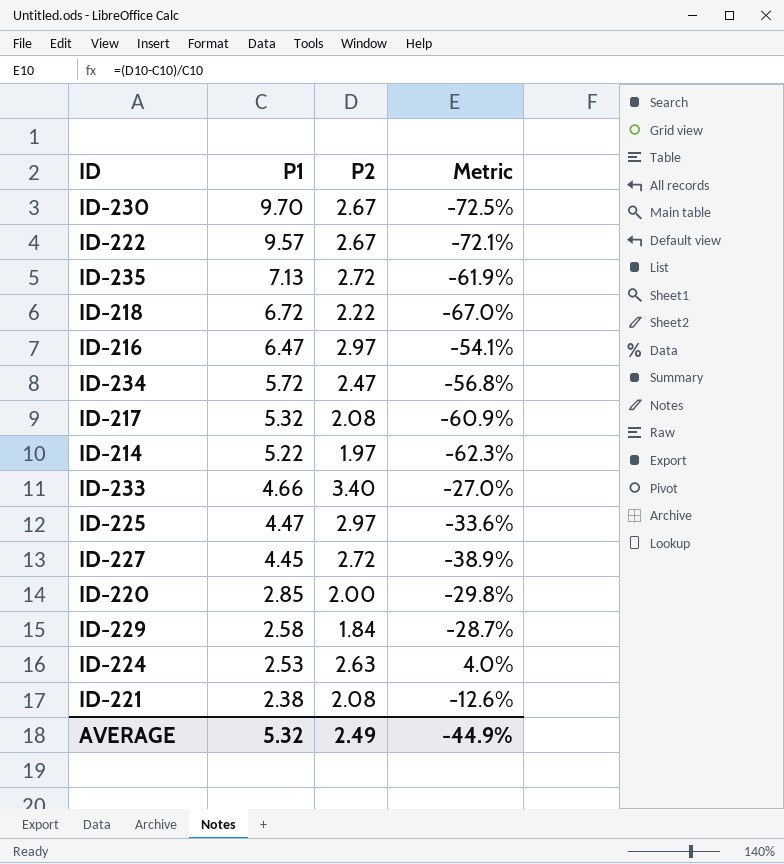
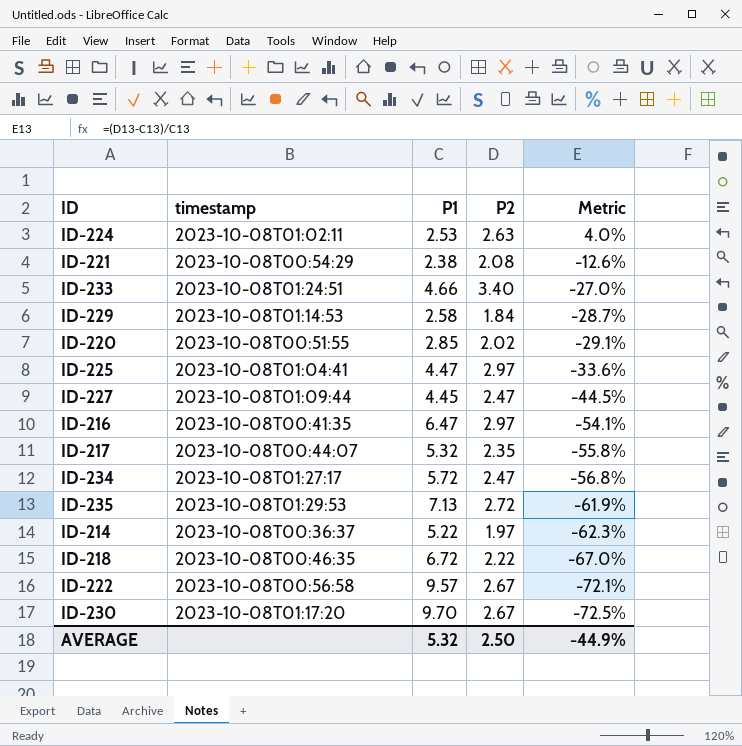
row order: P1 descending -> Metric descending
column timestamp | position: none -> 2
ID-220 | P2: 2.00 -> 2.02
ID-220 | Metric: -29.8% -> -29.1%
ID-227 | P2: 2.72 -> 2.47
ID-227 | Metric: -38.9% -> -44.5%
ID-217 | P2: 2.08 -> 2.35
ID-217 | Metric: -60.9% -> -55.8%
AVERAGE | P2: 2.49 -> 2.50

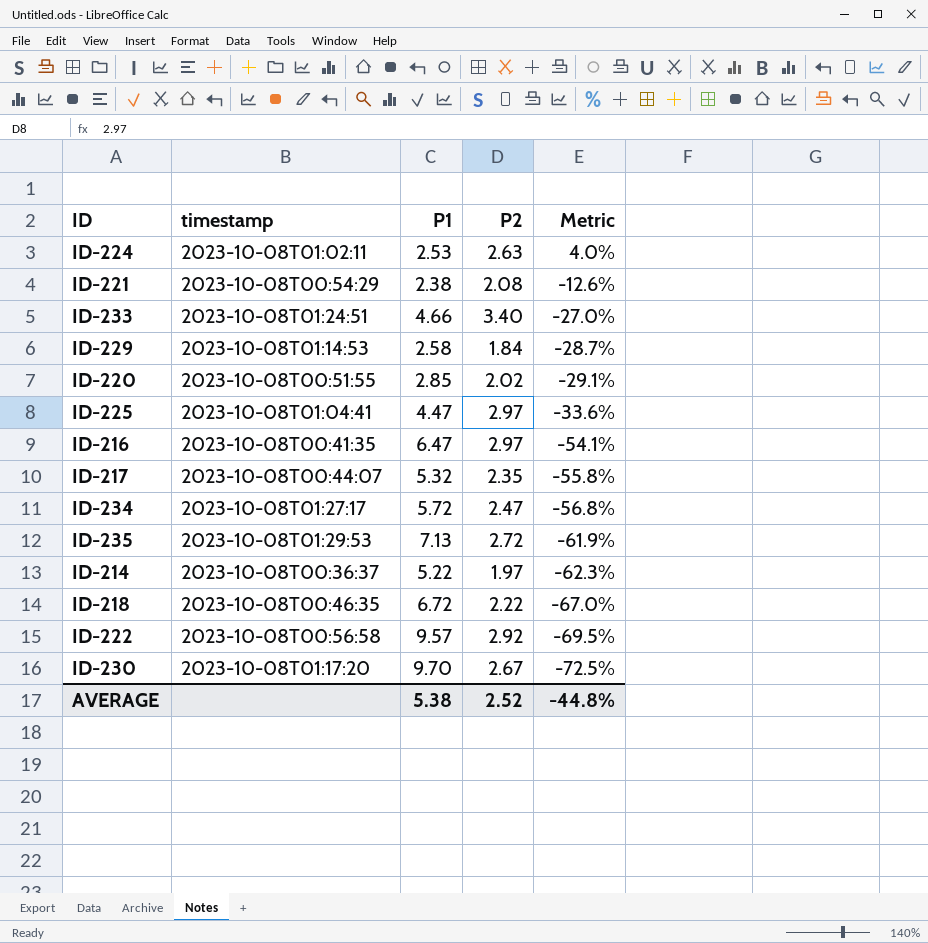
row ID-227: 2023-10-08T01:09:44 | 4.45 | 2.47 | -44.5% -> none
ID-222 | P2: 2.67 -> 2.92
ID-222 | Metric: -72.1% -> -69.5%
AVERAGE | P1: 5.32 -> 5.38
AVERAGE | P2: 2.50 -> 2.52
AVERAGE | Metric: -44.9% -> -44.8%

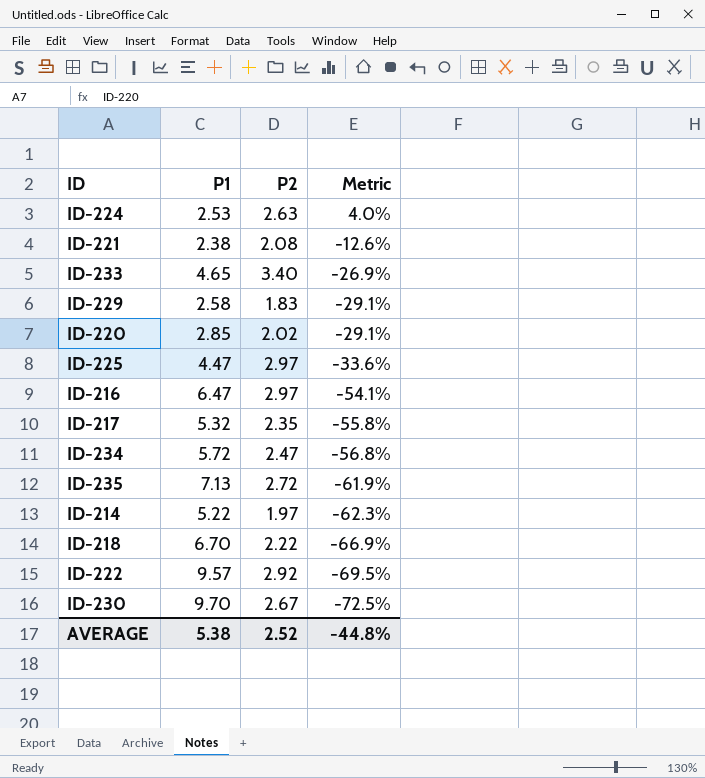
column timestamp | position: 2 -> none
ID-233 | P1: 4.66 -> 4.65
ID-233 | Metric: -27.0% -> -26.9%
ID-229 | P2: 1.84 -> 1.83
ID-229 | Metric: -28.7% -> -29.1%
ID-218 | P1: 6.72 -> 6.70
ID-218 | Metric: -67.0% -> -66.9%

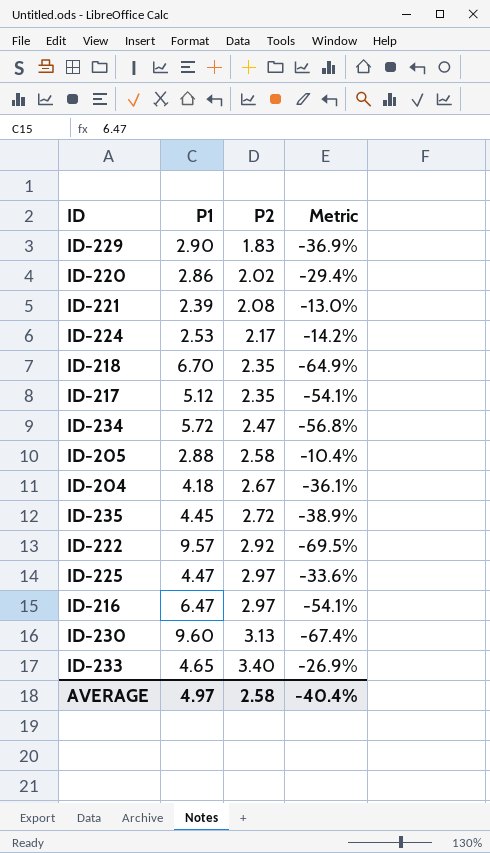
row order: Metric descending -> P2 ascending
row ID-214: 5.22 | 1.97 | -62.3% -> none
ID-229 | P1: 2.58 -> 2.90
ID-229 | Metric: -29.1% -> -36.9%
ID-220 | P1: 2.85 -> 2.86
ID-220 | Metric: -29.1% -> -29.4%
ID-221 | P1: 2.38 -> 2.39
ID-221 | Metric: -12.6% -> -13.0%
ID-224 | P2: 2.63 -> 2.17
ID-224 | Metric: 4.0% -> -14.2%
ID-218 | P2: 2.22 -> 2.35
ID-218 | Metric: -66.9% -> -64.9%
ID-217 | P1: 5.32 -> 5.12
ID-217 | Metric: -55.8% -> -54.1%
row ID-205: none -> 2.88 | 2.58 | -10.4%
row ID-204: none -> 4.18 | 2.67 | -36.1%
ID-235 | P1: 7.13 -> 4.45
ID-235 | Metric: -61.9% -> -38.9%
ID-230 | P1: 9.70 -> 9.60
ID-230 | P2: 2.67 -> 3.13
ID-230 | Metric: -72.5% -> -67.4%
AVERAGE | P1: 5.38 -> 4.97
AVERAGE | P2: 2.52 -> 2.58
AVERAGE | Metric: -44.8% -> -40.4%

